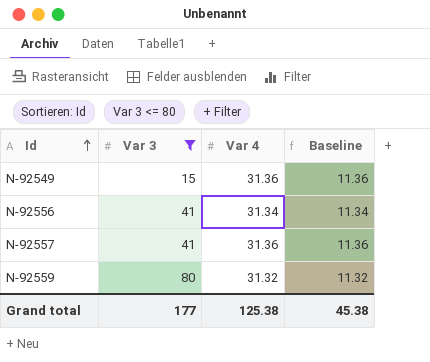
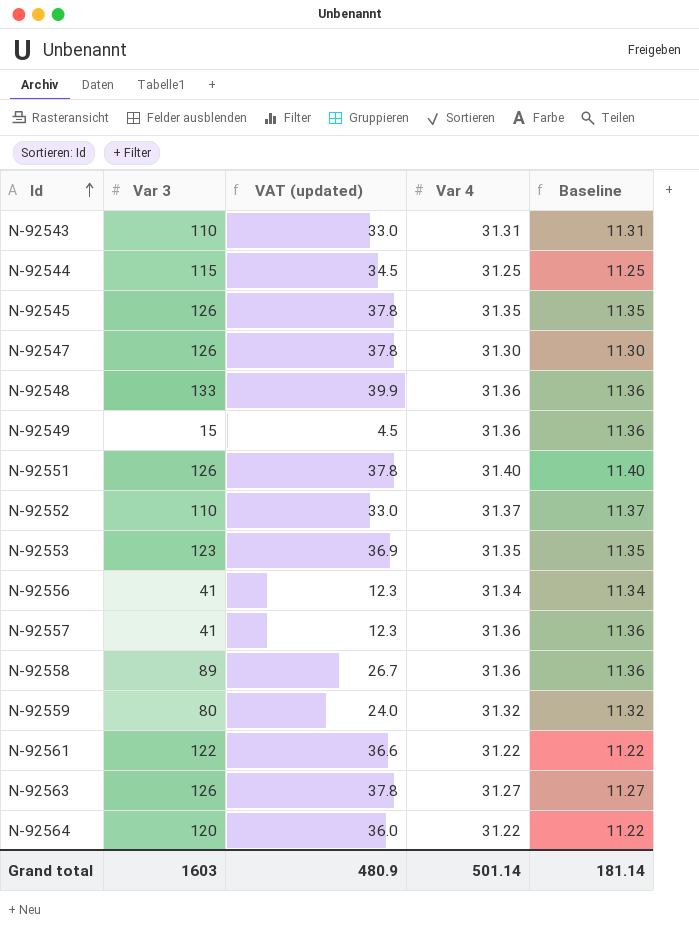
filter: Var 3 <= 80 -> none
column VAT (updated) | formula: none -> [Var 3] * 0.3
Grand total | Var 3: 177 -> 1603
Grand total | Var 4: 125.38 -> 501.14
Grand total | Baseline: 45.38 -> 181.14

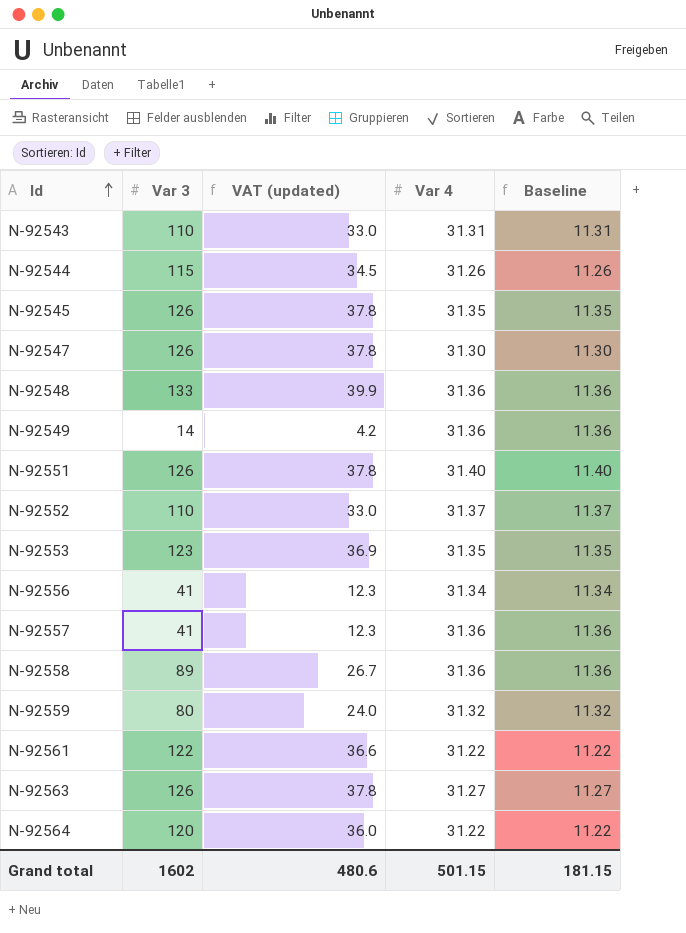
N-92544 | Var 4: 31.25 -> 31.26
N-92544 | Baseline: 11.25 -> 11.26
N-92549 | Var 3: 15 -> 14
N-92549 | VAT (updated): 4.5 -> 4.2
Grand total | Var 3: 1603 -> 1602
Grand total | VAT (updated): 480.9 -> 480.6
Grand total | Var 4: 501.14 -> 501.15
Grand total | Baseline: 181.14 -> 181.15

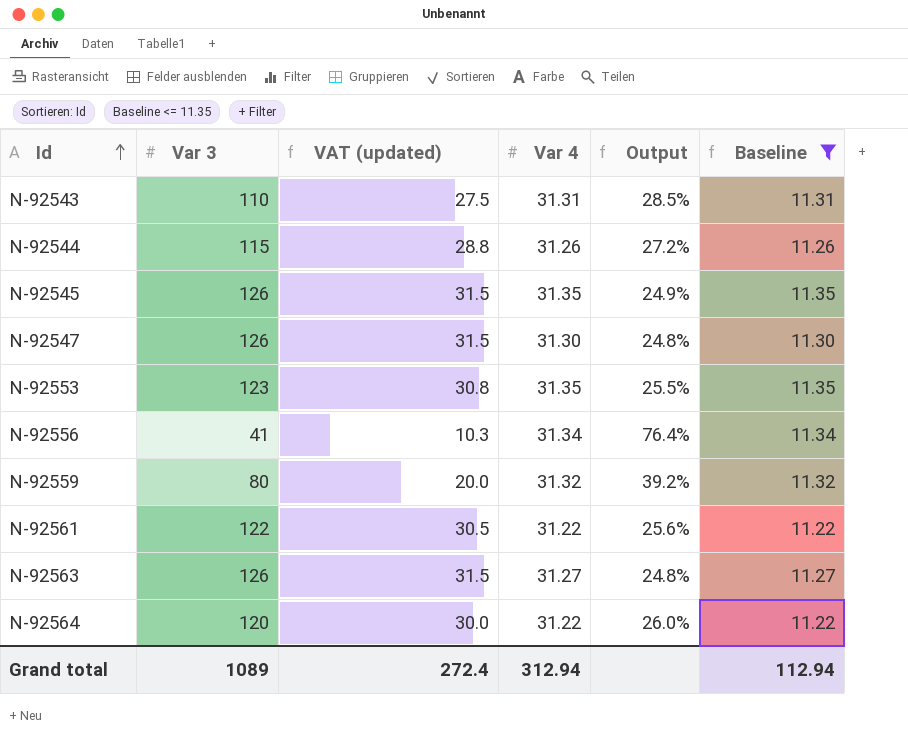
filter: none -> Baseline <= 11.35
column VAT (updated) | formula: [Var 3] * 0.3 -> [Var 3] * 0.25
column Output | formula: none -> [Var 4] / [Var 3]
Grand total | Var 3: 1602 -> 1089
Grand total | VAT (updated): 480.6 -> 272.4
Grand total | Var 4: 501.15 -> 312.94
Grand total | Baseline: 181.15 -> 112.94

